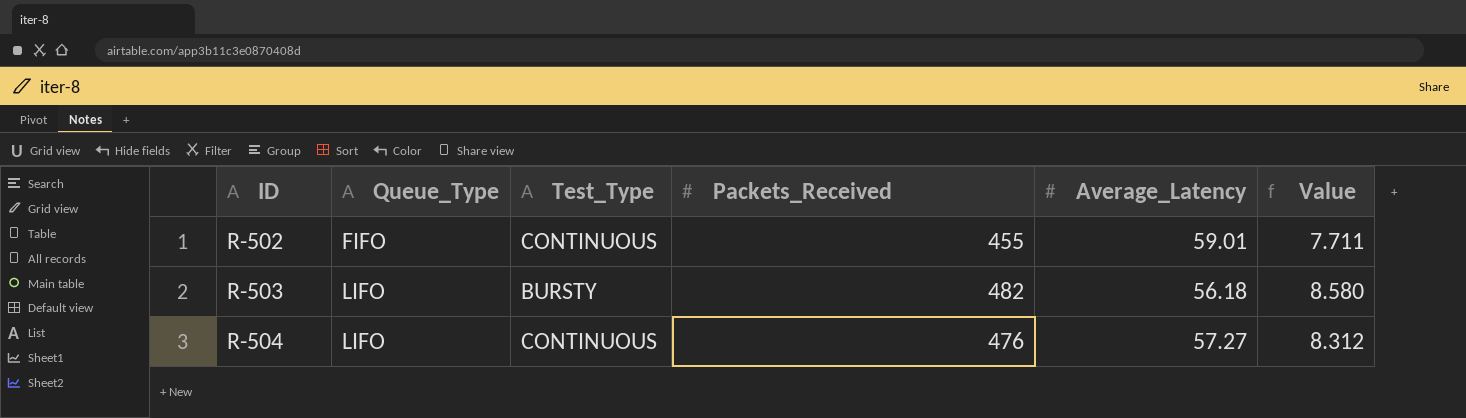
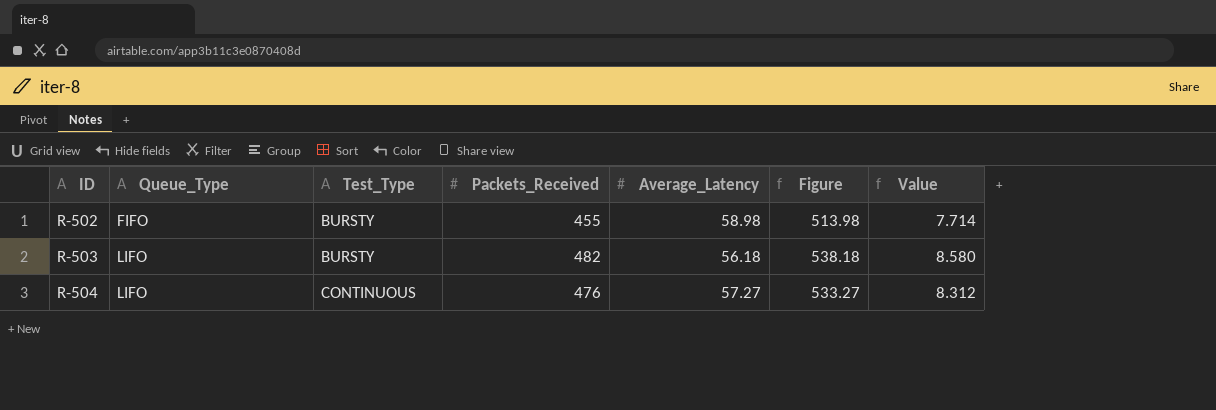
column Figure | formula: none -> [Packets_Received] + [Average_Latency]
R-502 | Test_Type: CONTINUOUS -> BURSTY
R-502 | Average_Latency: 59.01 -> 58.98
R-502 | Value: 7.711 -> 7.714

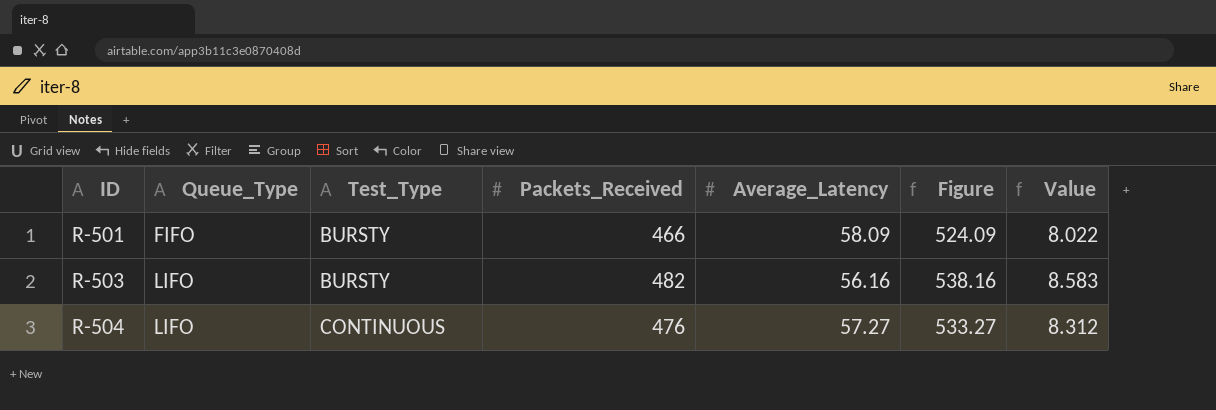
row R-502: FIFO | BURSTY | 455 | 58.98 | 513.98 | 7.714 -> none
row R-501: none -> FIFO | BURSTY | 466 | 58.09 | 524.09 | 8.022
R-503 | Average_Latency: 56.18 -> 56.16
R-503 | Figure: 538.18 -> 538.16
R-503 | Value: 8.580 -> 8.583

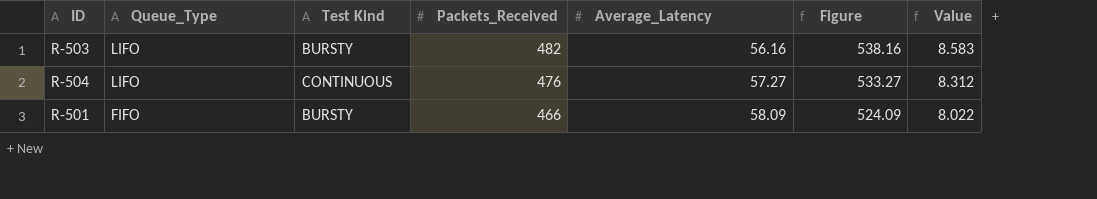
row order: ID ascending -> Queue_Type descending
column name: Test_Type -> Test Kind

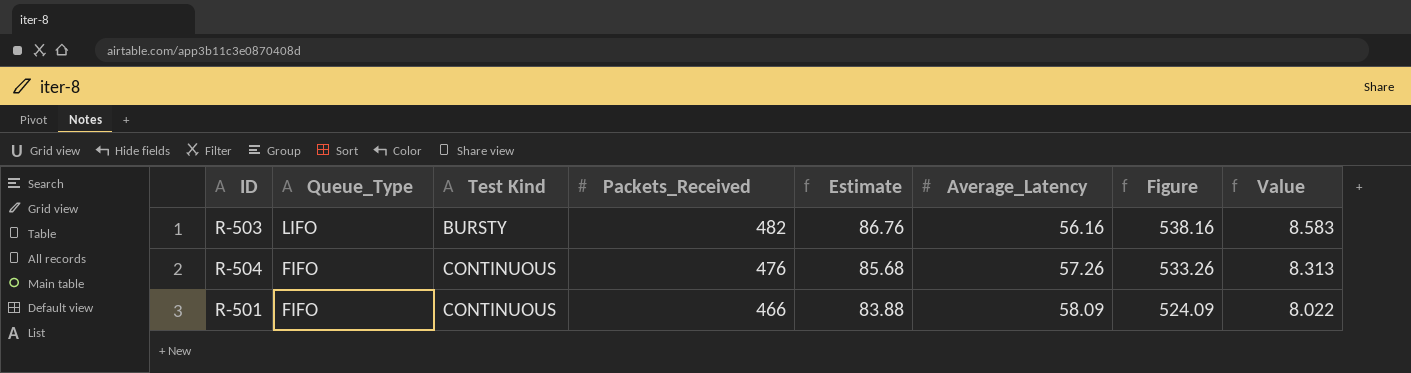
column Estimate | formula: none -> [Packets_Received] * 0.18
R-504 | Queue_Type: LIFO -> FIFO
R-504 | Average_Latency: 57.27 -> 57.26
R-504 | Figure: 533.27 -> 533.26
R-504 | Value: 8.312 -> 8.313
R-501 | Test Kind: BURSTY -> CONTINUOUS

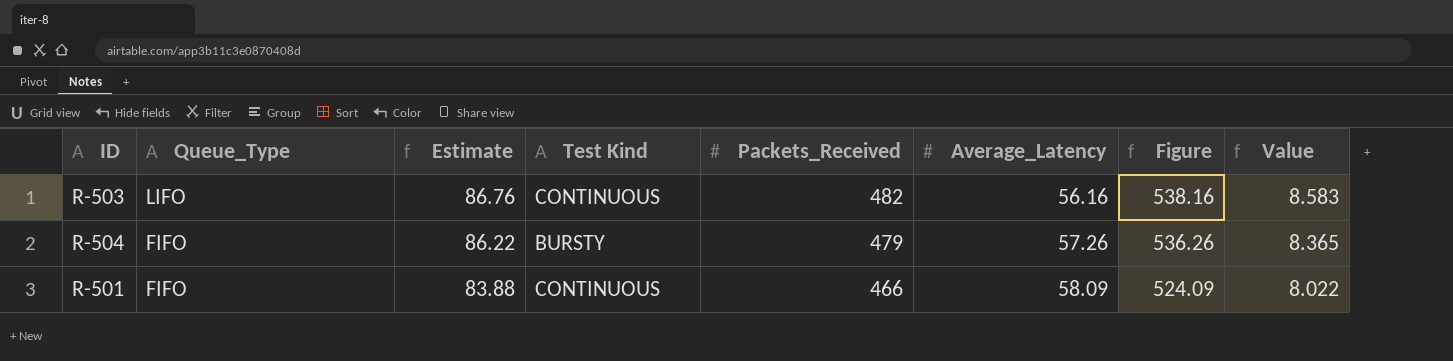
column Estimate | position: 5 -> 3
R-503 | Test Kind: BURSTY -> CONTINUOUS
R-504 | Estimate: 85.68 -> 86.22
R-504 | Test Kind: CONTINUOUS -> BURSTY
R-504 | Packets_Received: 476 -> 479
R-504 | Figure: 533.26 -> 536.26
R-504 | Value: 8.313 -> 8.365

